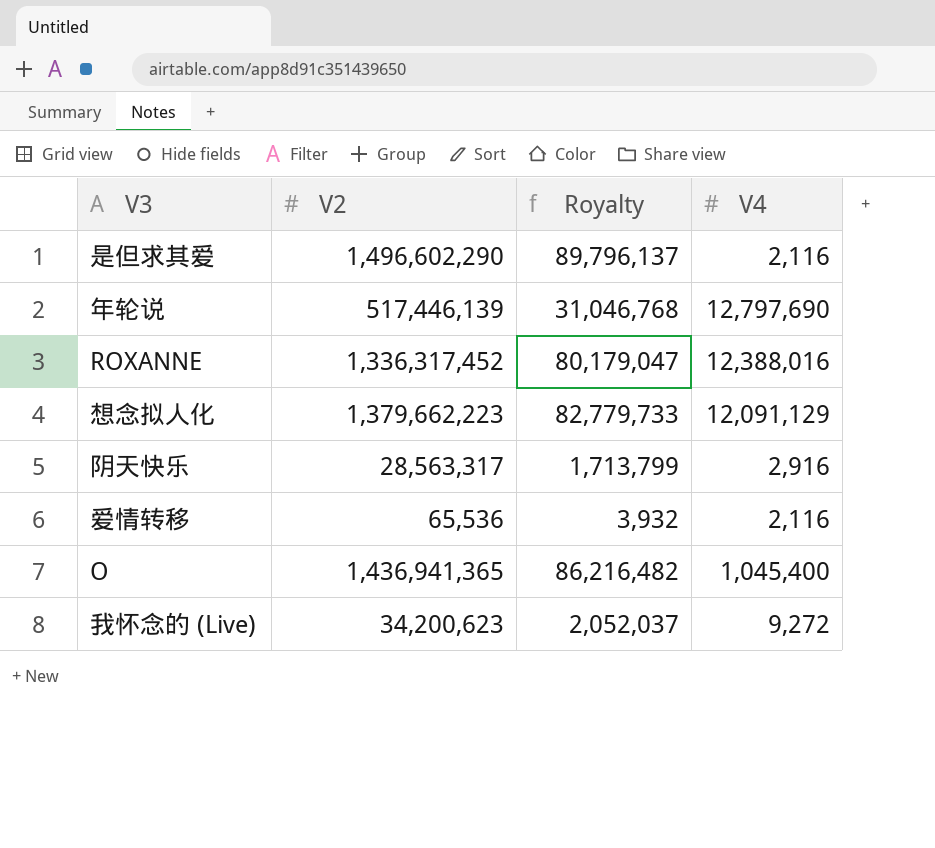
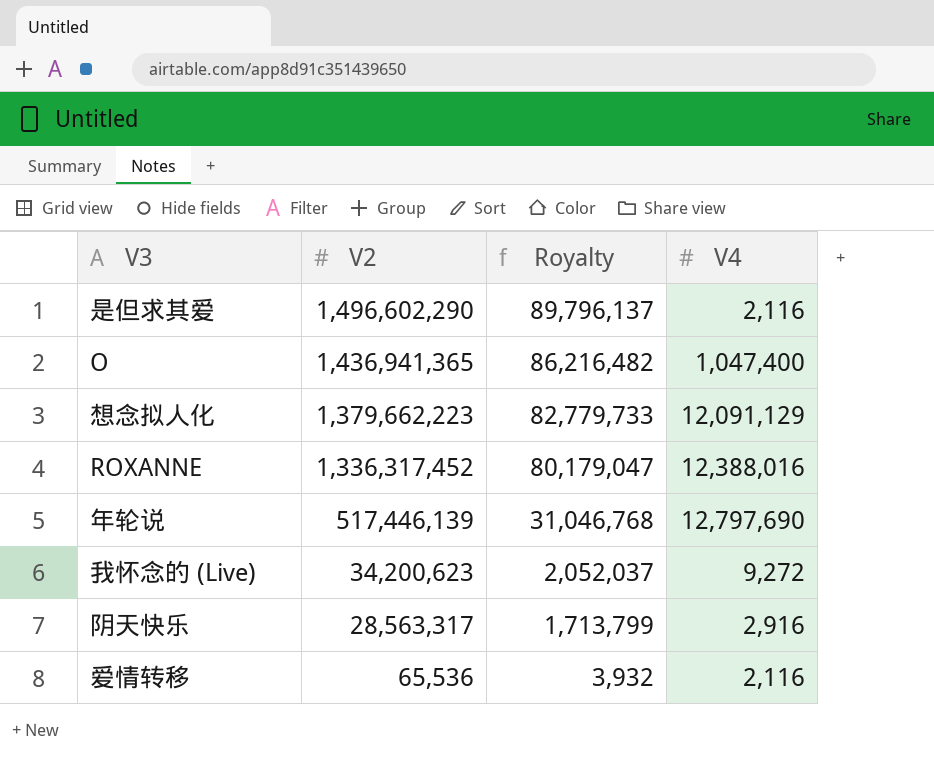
row order: none -> V2 descending
O | V4: 1,045,400 -> 1,047,400

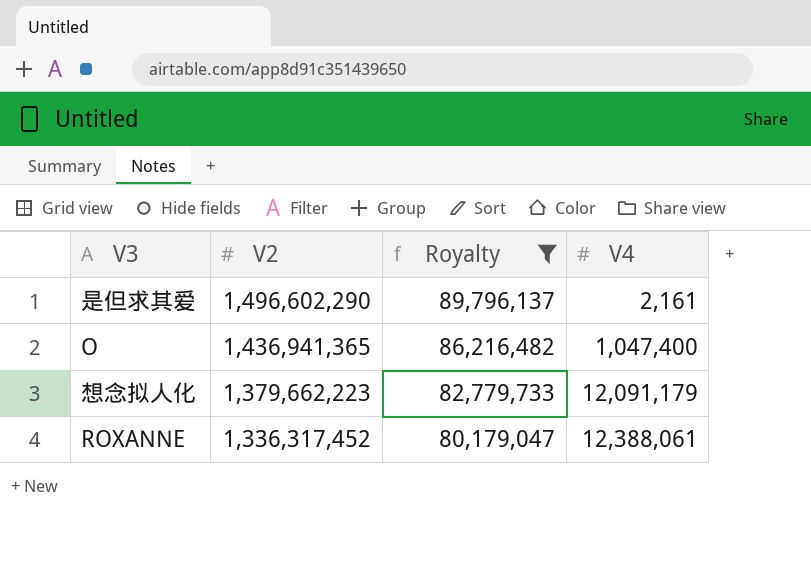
filter: none -> Royalty >= 80,179,047
是但求其爱 | V4: 2,116 -> 2,161
想念拟人化 | V4: 12,091,129 -> 12,091,179
ROXANNE | V4: 12,388,016 -> 12,388,061

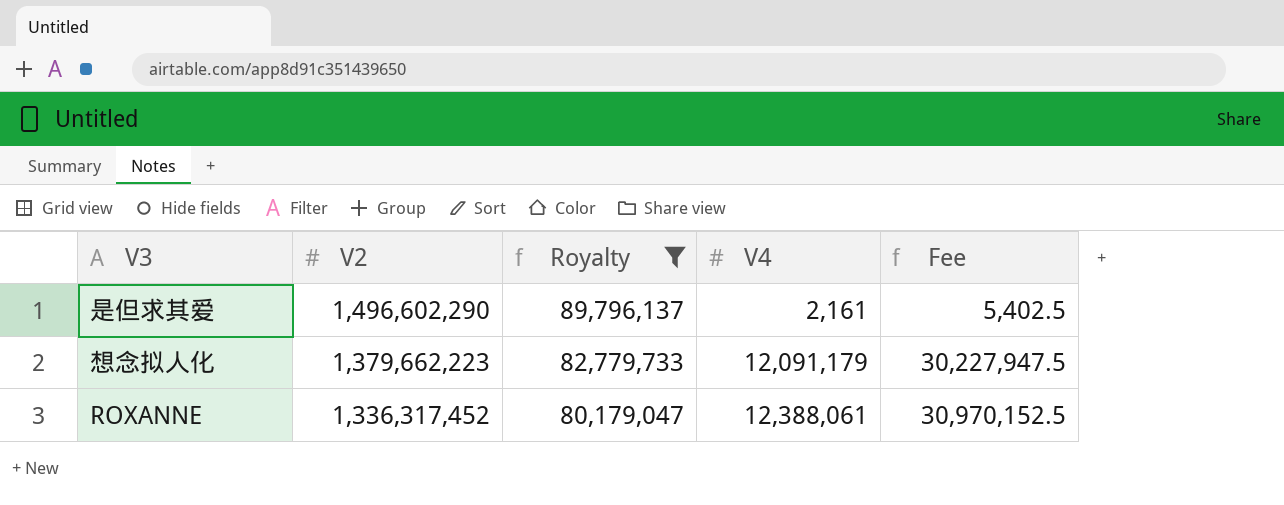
column Fee | formula: none -> [V4] * 2.5
row O: 1,436,941,365 | 86,216,482 | 1,047,400 -> none

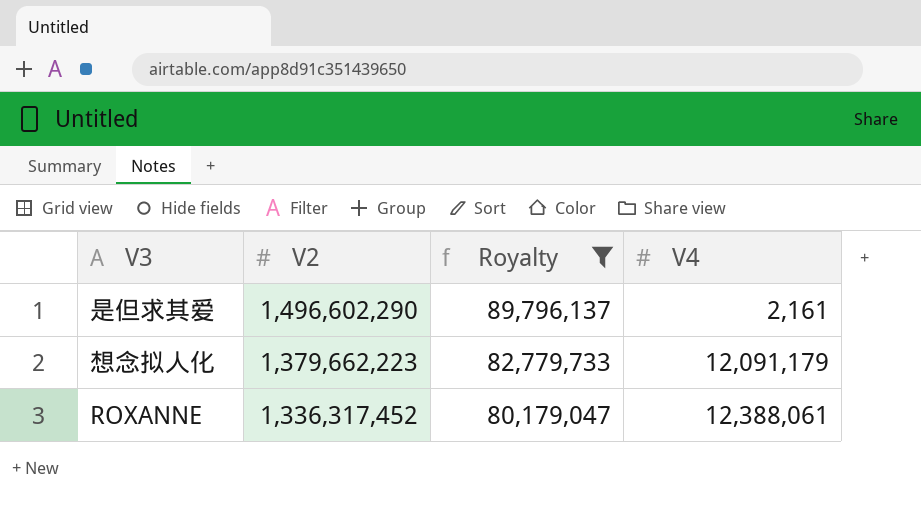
column Fee | formula: [V4] * 2.5 -> none

